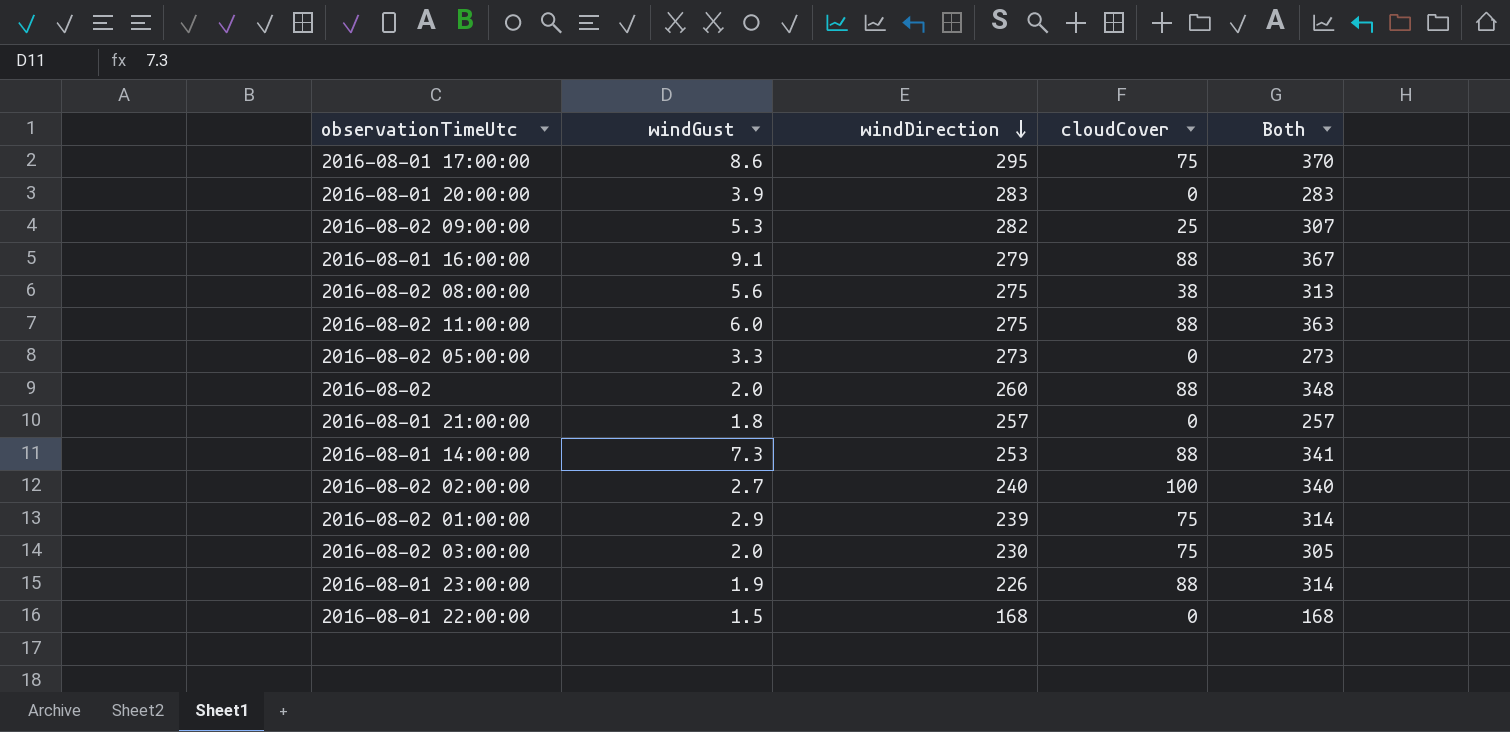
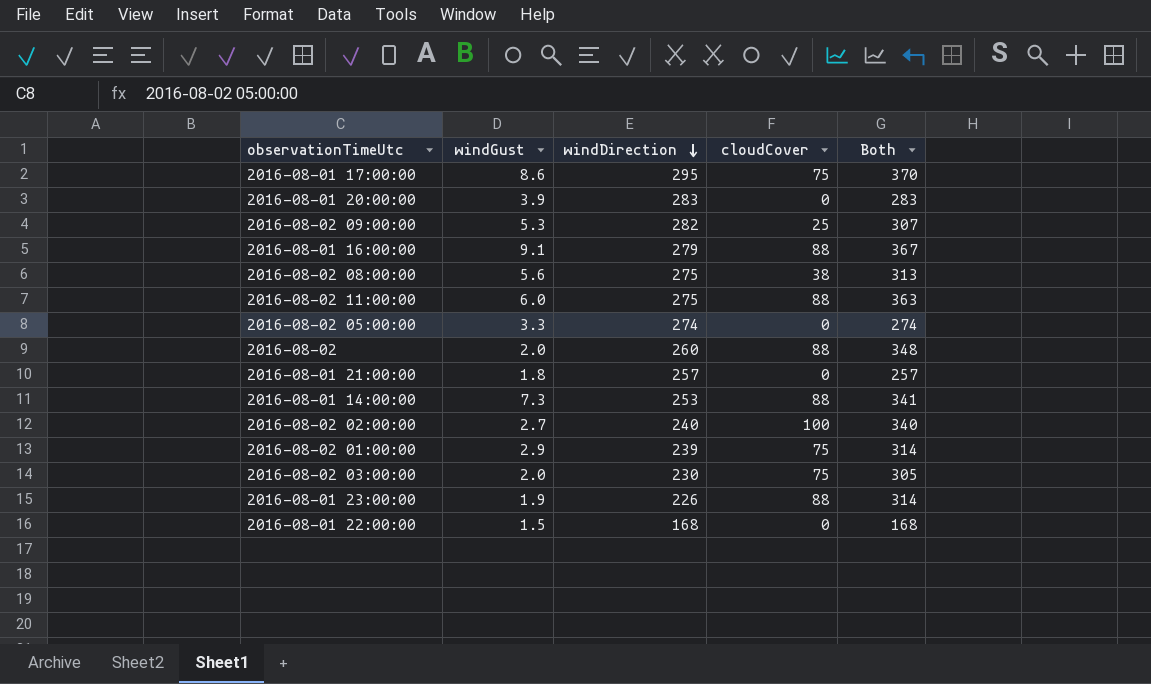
2016-08-02 05:00:00 | windDirection: 273 -> 274
2016-08-02 05:00:00 | Both: 273 -> 274

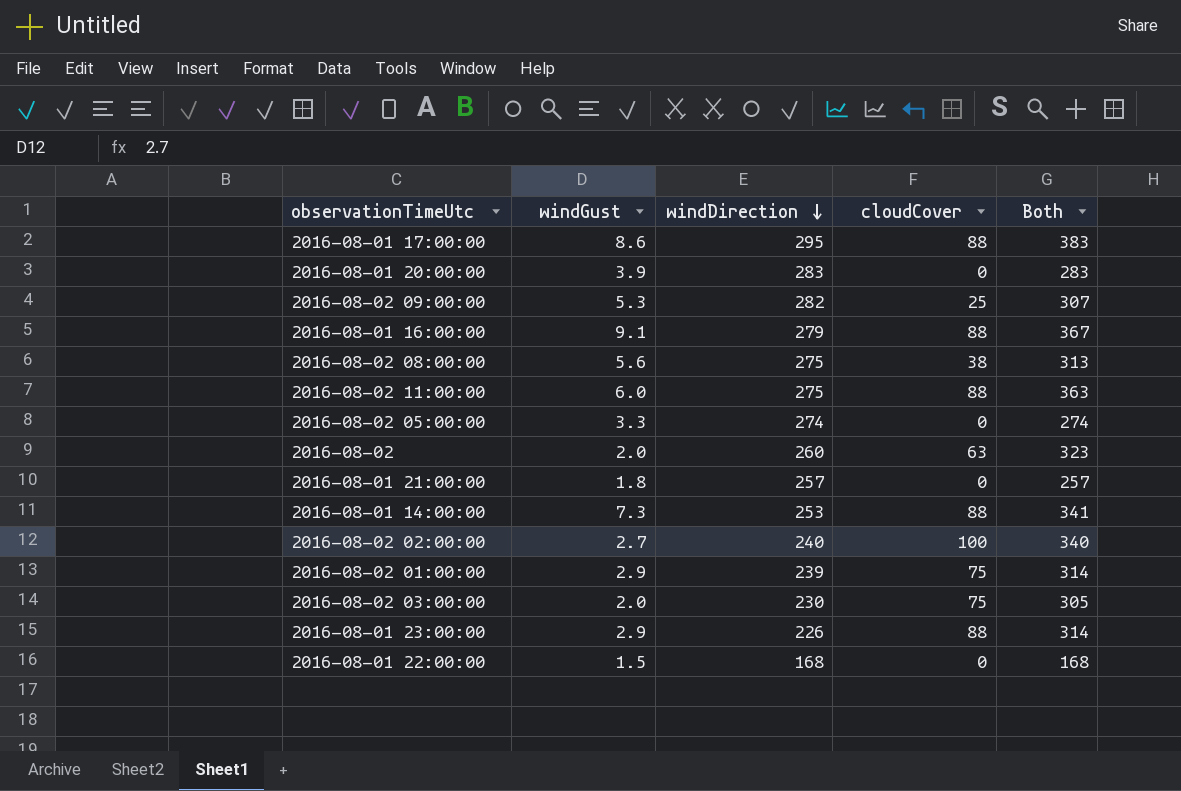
2016-08-01 17:00:00 | cloudCover: 75 -> 88
2016-08-01 17:00:00 | Both: 370 -> 383
2016-08-02 | cloudCover: 88 -> 63
2016-08-02 | Both: 348 -> 323
2016-08-01 23:00:00 | windGust: 1.9 -> 2.9

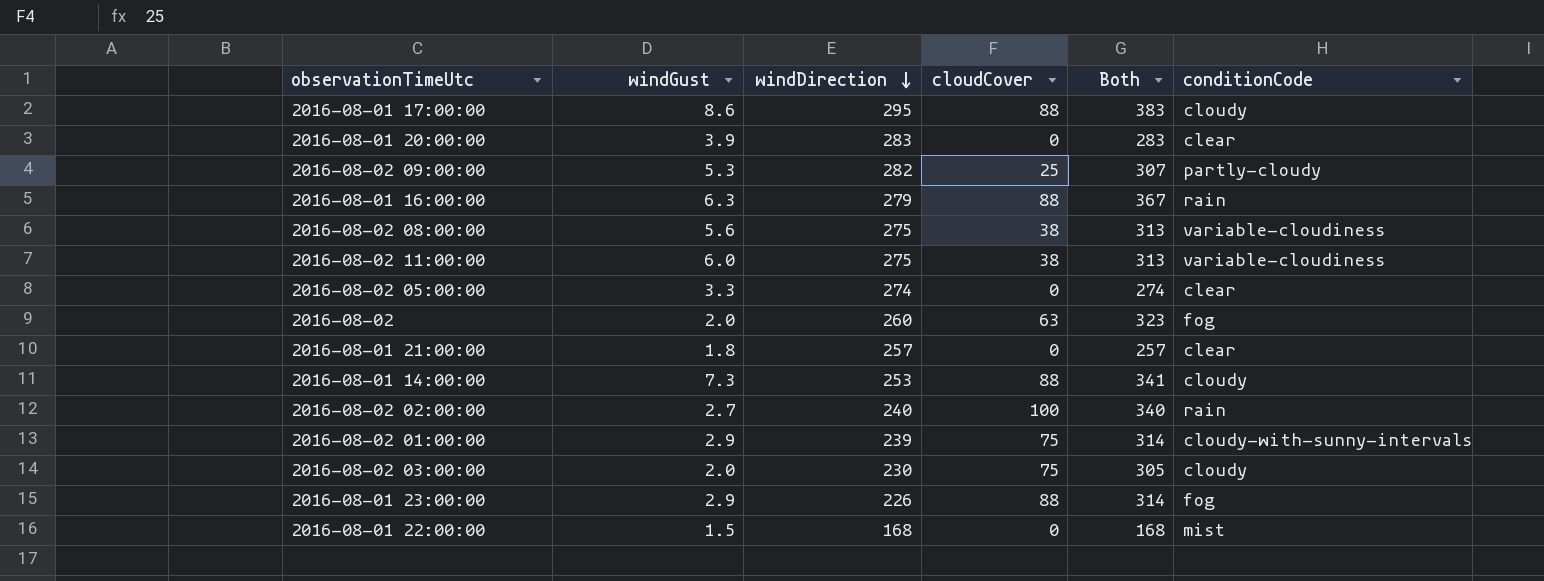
column conditionCode | position: none -> 6
2016-08-01 16:00:00 | windGust: 9.1 -> 6.3
2016-08-02 11:00:00 | cloudCover: 88 -> 38
2016-08-02 11:00:00 | Both: 363 -> 313

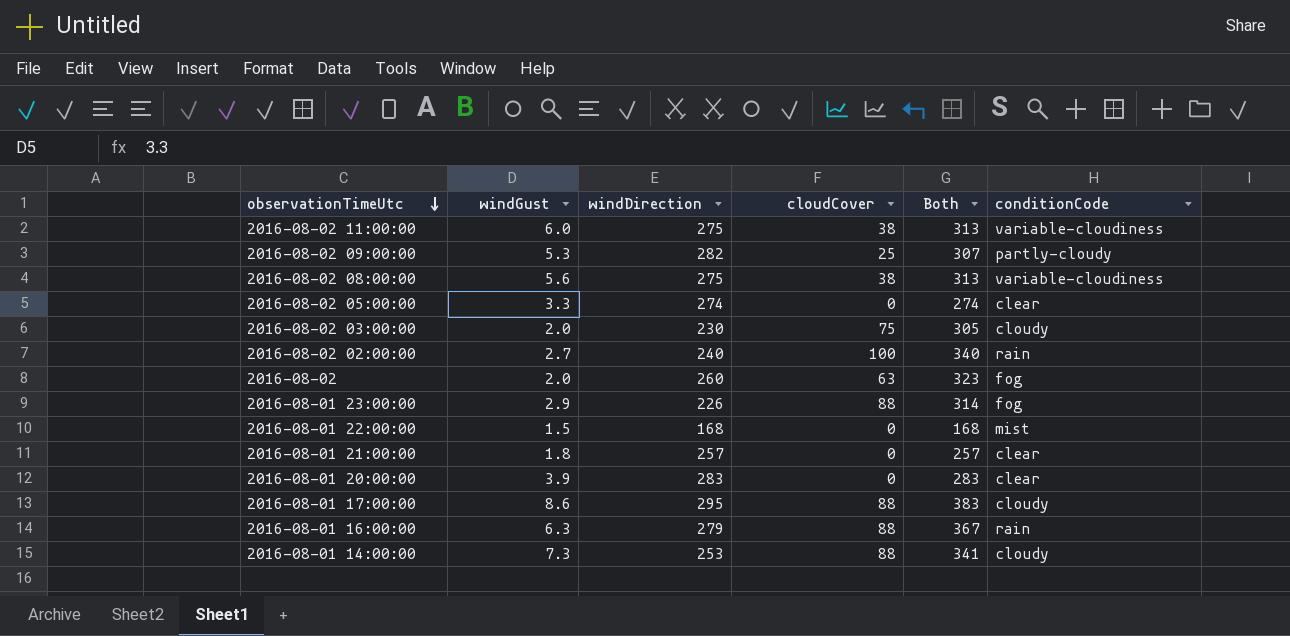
row order: windDirection descending -> observationTimeUtc descending
row 2016-08-02 01:00:00: 2.9 | 239 | 75 | 314 | cloudy-with-sunny-intervals -> none

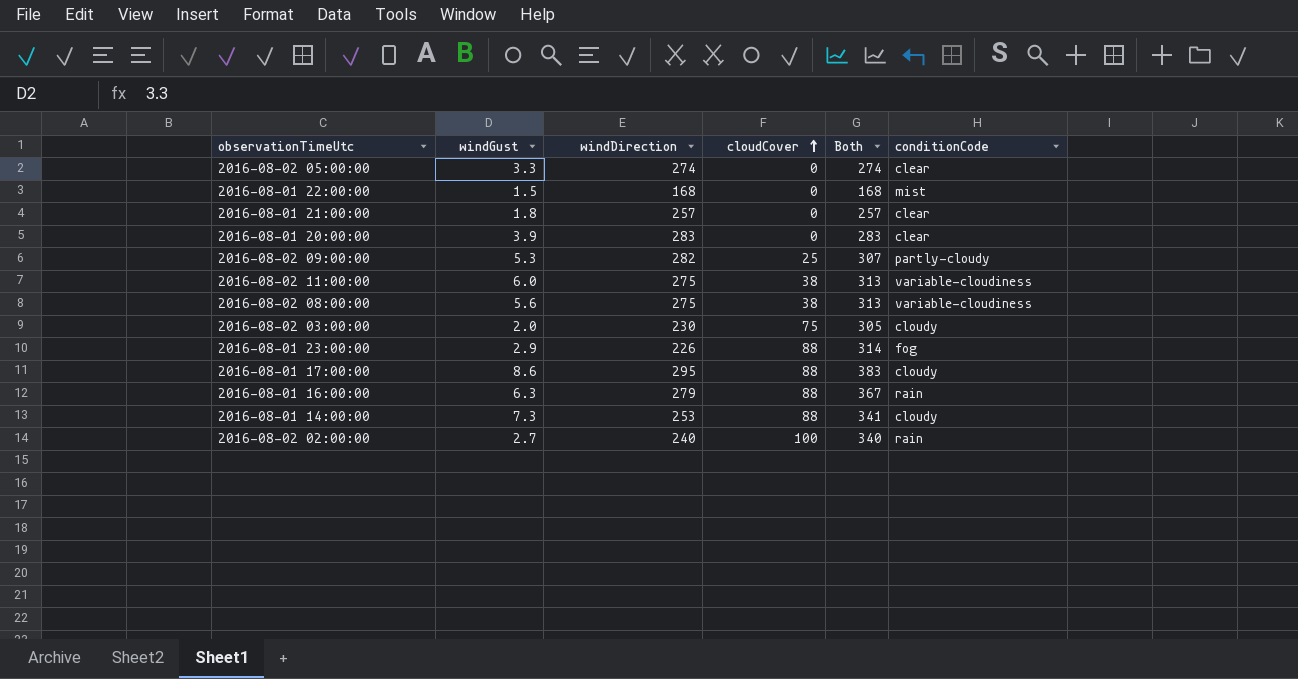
row order: observationTimeUtc descending -> cloudCover ascending
row 2016-08-02: 2.0 | 260 | 63 | 323 | fog -> none

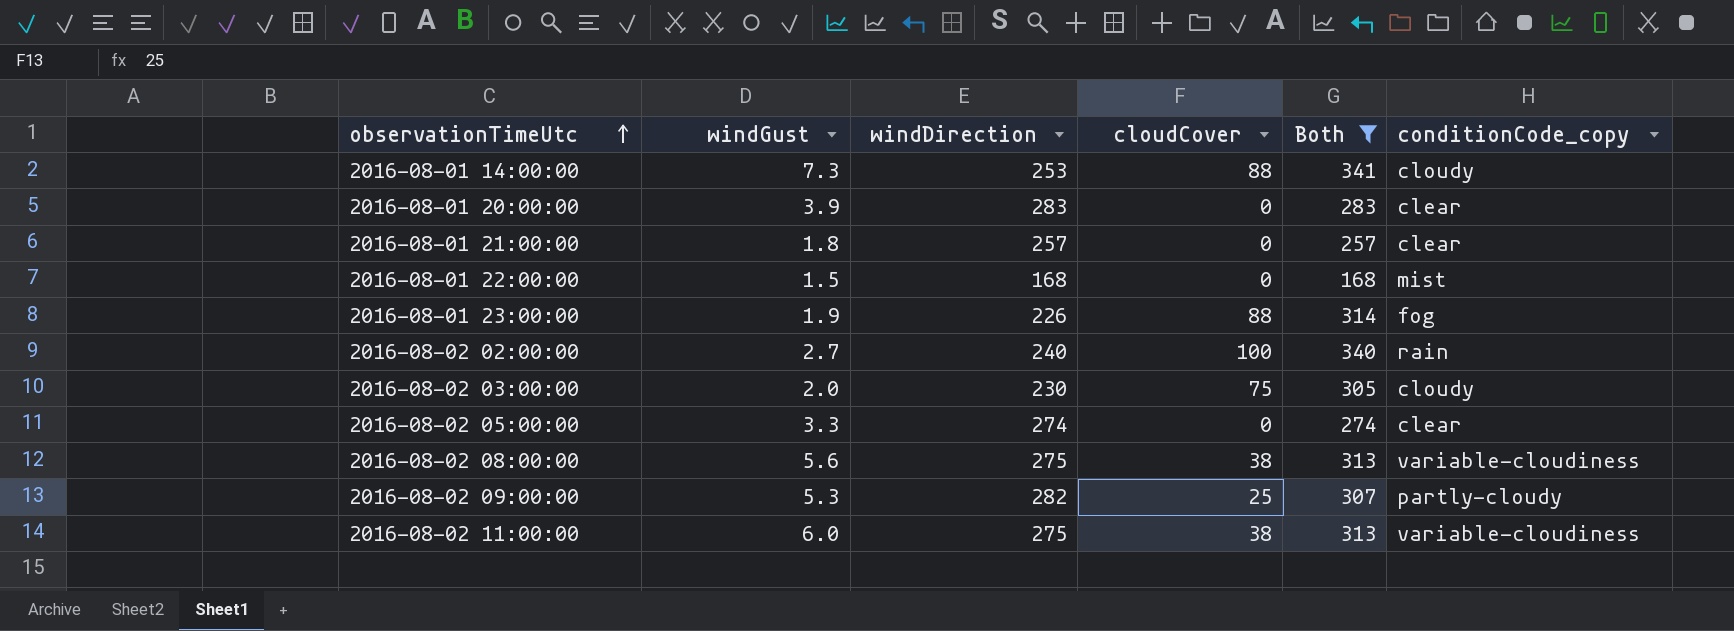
filter: none -> Both <= 341
row order: cloudCover ascending -> observationTimeUtc ascending
column name: conditionCode -> conditionCode_copy
2016-08-01 23:00:00 | windGust: 2.9 -> 1.9

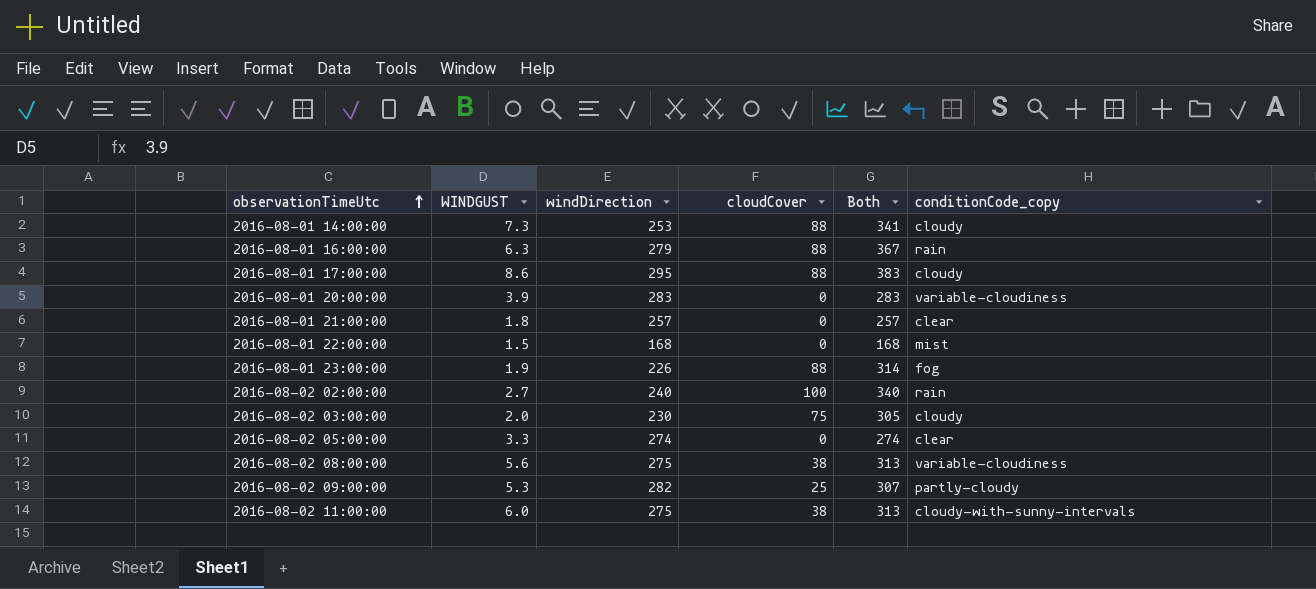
filter: Both <= 341 -> none
column name: windGust -> WINDGUST
2016-08-01 20:00:00 | conditionCode_copy: clear -> variable-cloudiness
2016-08-02 11:00:00 | conditionCode_copy: variable-cloudiness -> cloudy-with-sunny-intervals

